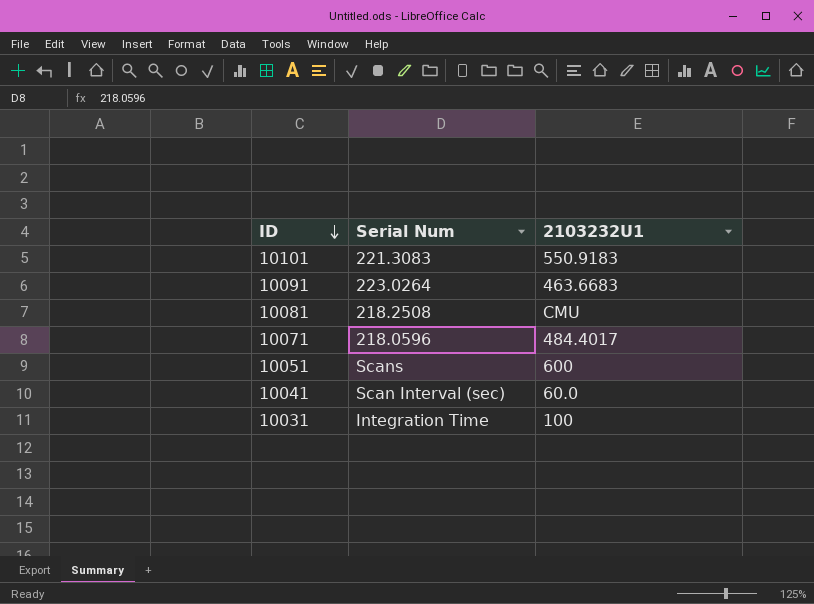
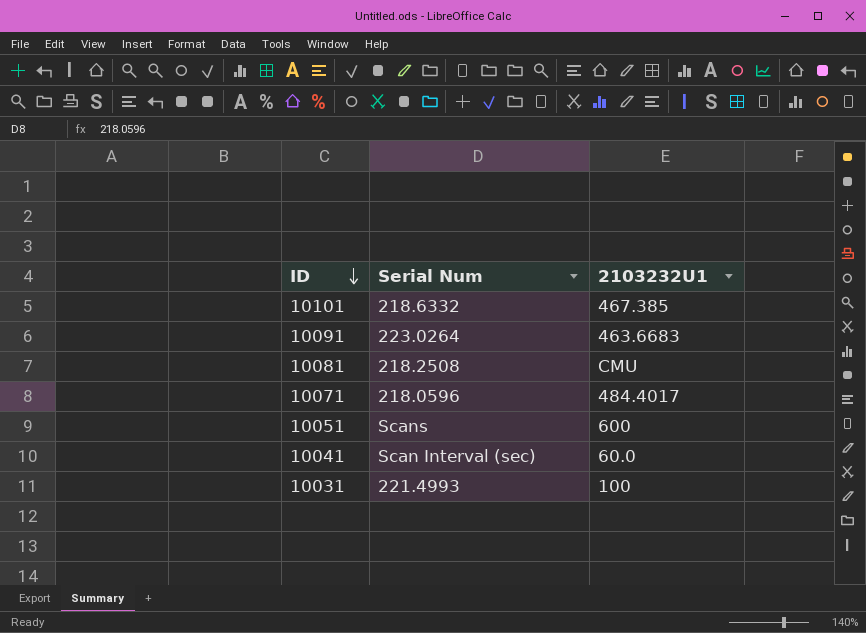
10101 | Serial Num: 221.3083 -> 218.6332
10101 | 2103232U1: 550.9183 -> 467.385
10031 | Serial Num: Integration Time -> 221.4993

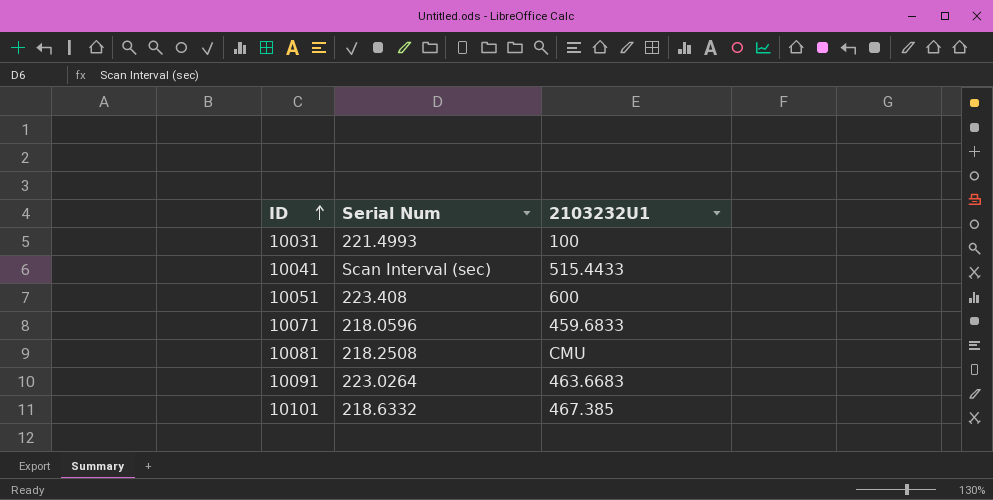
row order: ID descending -> ID ascending
10041 | 2103232U1: 60.0 -> 515.4433
10051 | Serial Num: Scans -> 223.408
10071 | 2103232U1: 484.4017 -> 459.6833

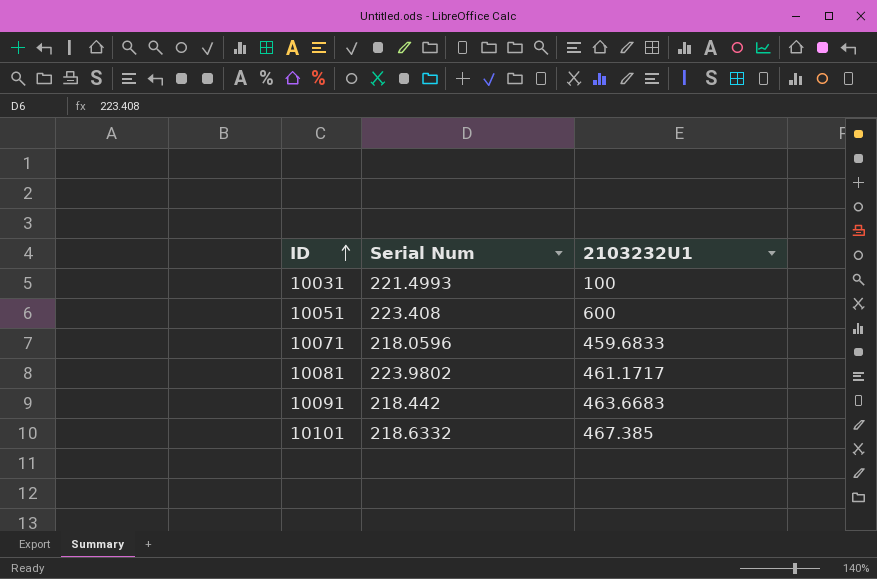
row 10041: Scan Interval (sec) | 515.4433 -> none
10081 | Serial Num: 218.2508 -> 223.9802
10081 | 2103232U1: CMU -> 461.1717
10091 | Serial Num: 223.0264 -> 218.442

